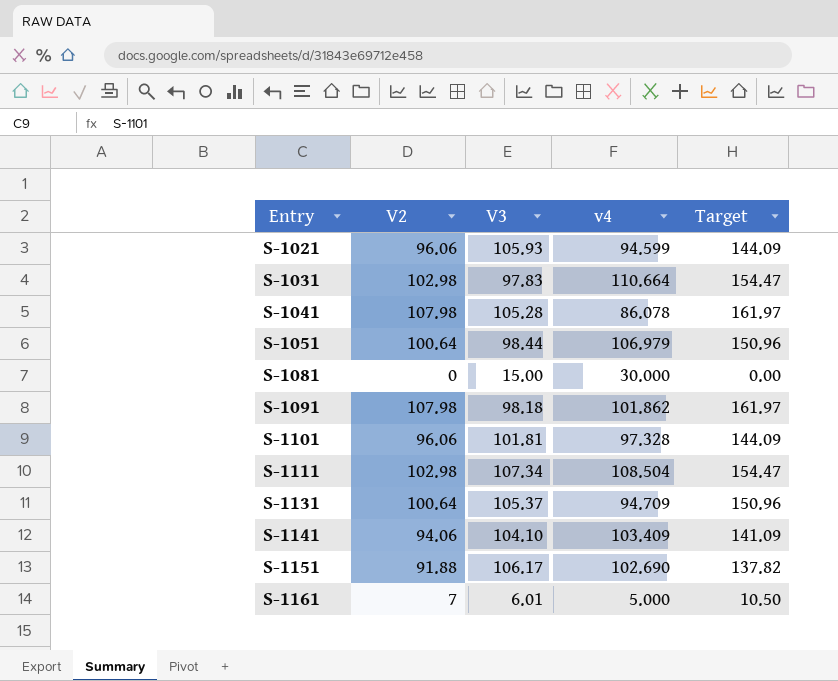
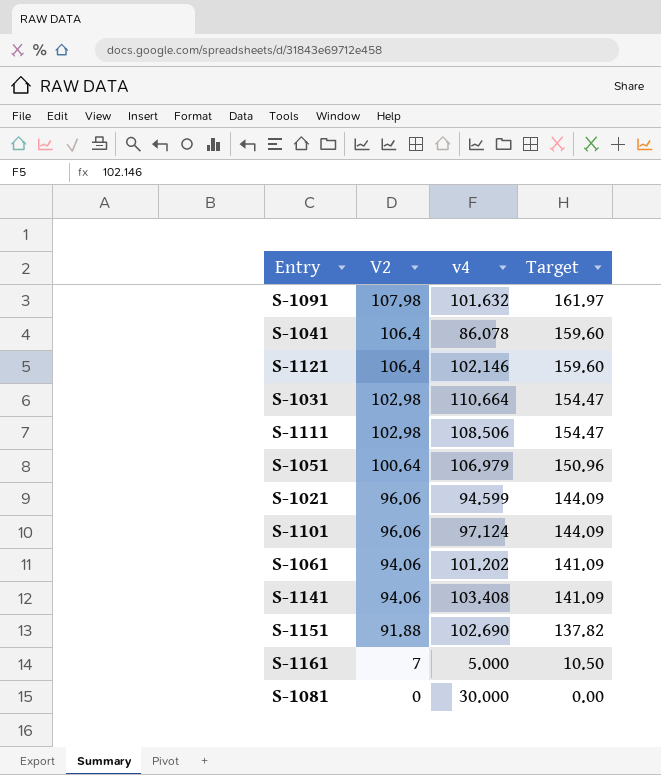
row order: Entry ascending -> V2 descending
column V3 | position: 3 -> none
row S-1131: 100.64 | 105.37 | 94.709 | 150.96 -> none
S-1091 | v4: 101.862 -> 101.632
S-1041 | V2: 107.98 -> 106.4
S-1041 | Target: 161.97 -> 159.60
row S-1121: none -> 106.4 | 102.146 | 159.60
S-1111 | v4: 108.504 -> 108.506
S-1101 | v4: 97.328 -> 97.124
row S-1061: none -> 94.06 | 101.202 | 141.09
S-1141 | v4: 103.409 -> 103.408

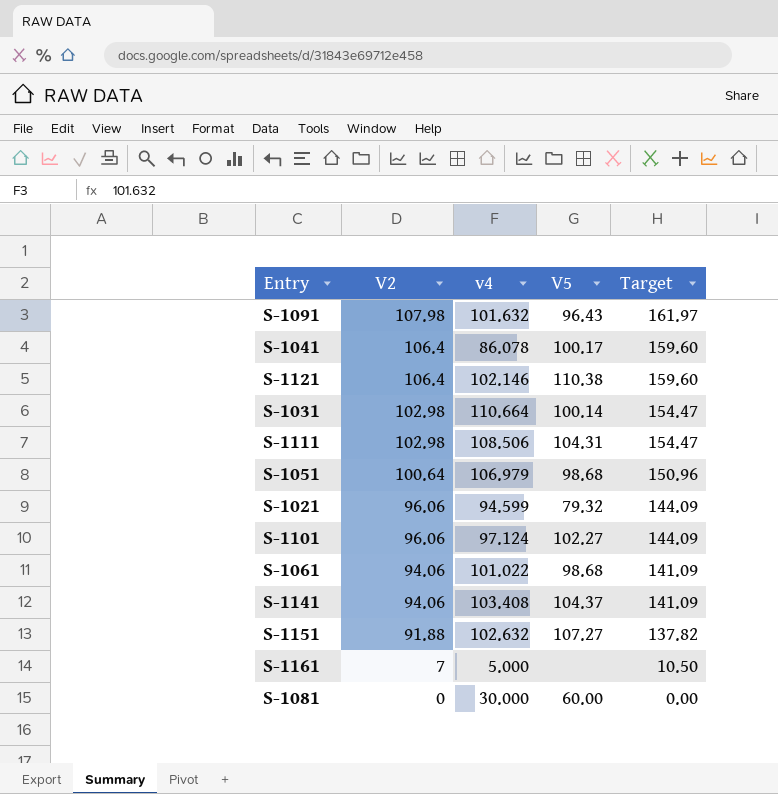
column V5 | position: none -> 4
S-1061 | v4: 101.202 -> 101.022
S-1151 | v4: 102.690 -> 102.632

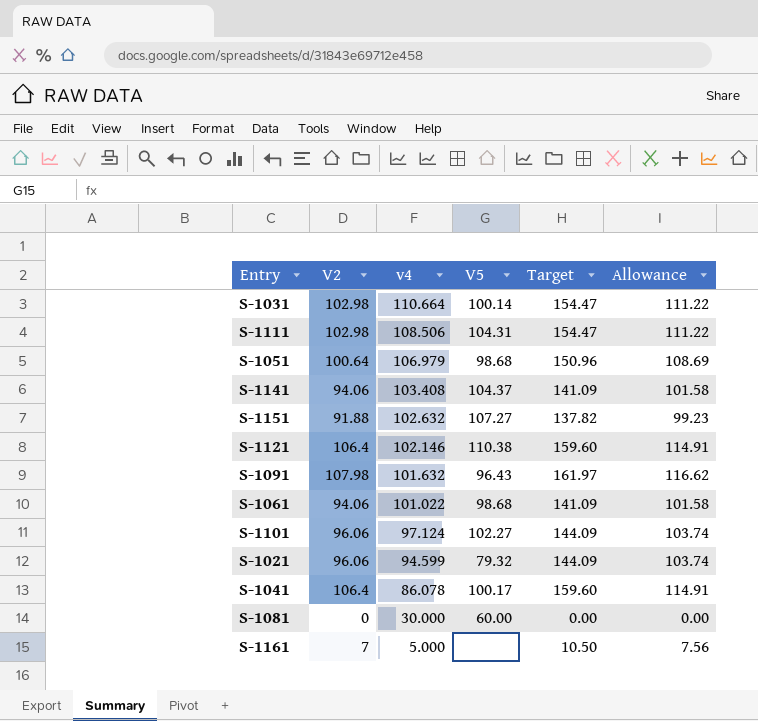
row order: V2 descending -> v4 descending
column Allowance | formula: none -> [V2] * 1.08

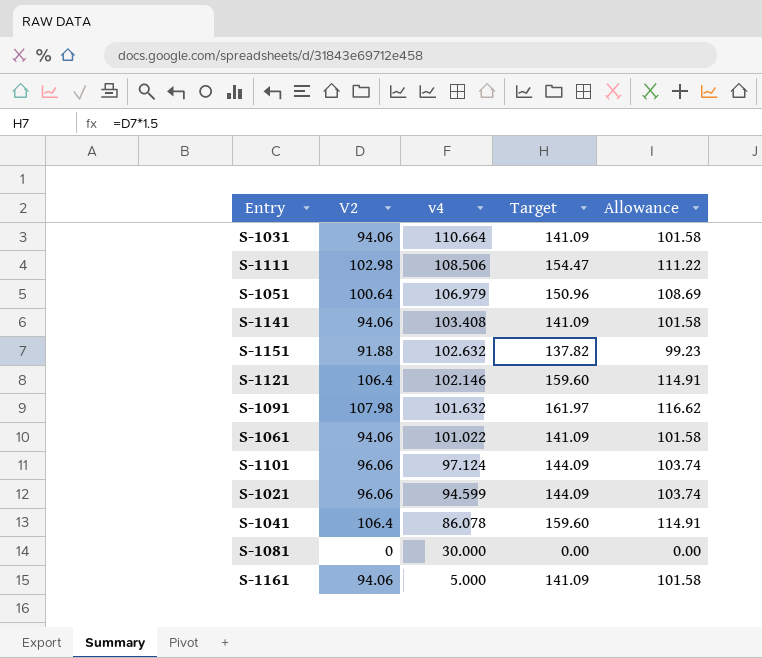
column V5 | position: 4 -> none
S-1031 | V2: 102.98 -> 94.06
S-1031 | Target: 154.47 -> 141.09
S-1031 | Allowance: 111.22 -> 101.58
S-1161 | V2: 7 -> 94.06
S-1161 | Target: 10.50 -> 141.09
S-1161 | Allowance: 7.56 -> 101.58

